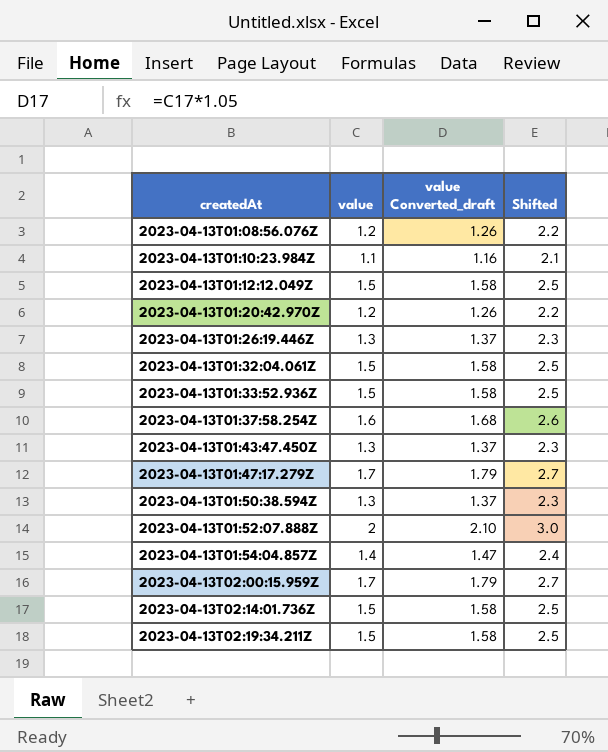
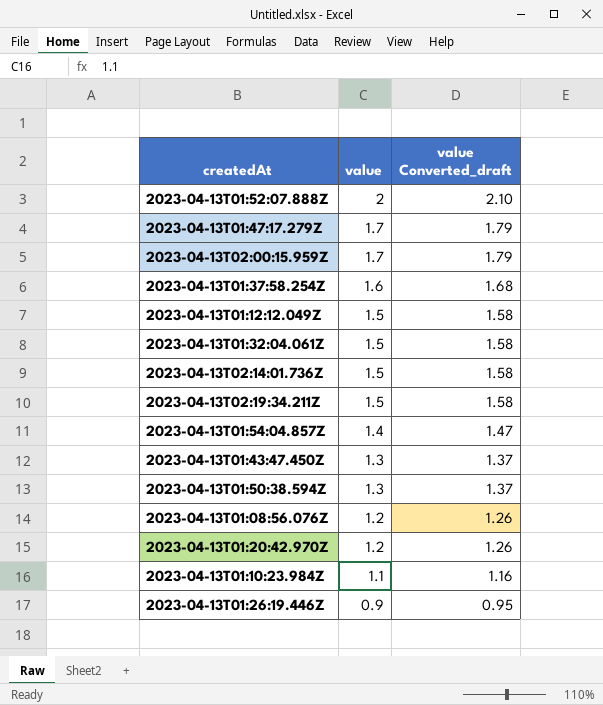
row order: createdAt ascending -> value descending
column Shifted | formula: [value] + 1 -> none
row 2023-04-13T01:33:52.936Z: 1.5 | 1.58 | 2.5 -> none
2023-04-13T01:26:19.446Z | value: 1.3 -> 0.9
2023-04-13T01:26:19.446Z | value Converted_draft: 1.37 -> 0.95

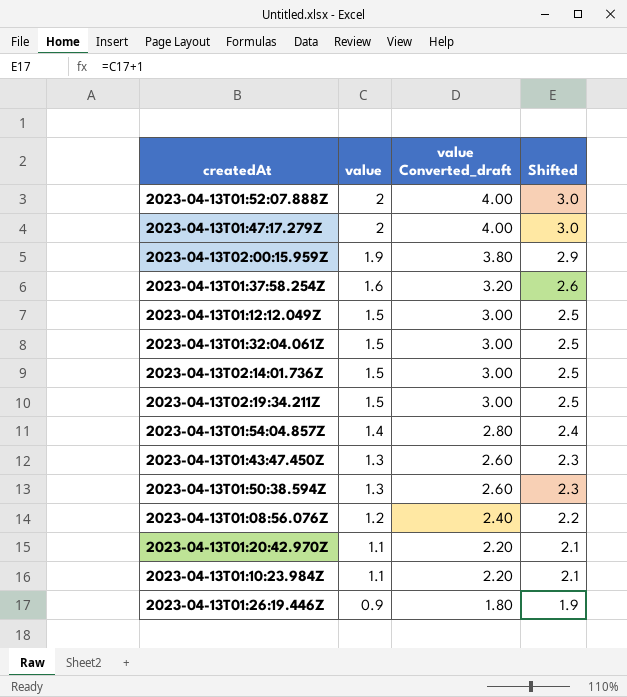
column value Converted_draft | formula: [value] * 1.05 -> [value] * 2
column Shifted | formula: none -> [value] + 1
2023-04-13T01:47:17.279Z | value: 1.7 -> 2
2023-04-13T02:00:15.959Z | value: 1.7 -> 1.9
2023-04-13T01:20:42.970Z | value: 1.2 -> 1.1

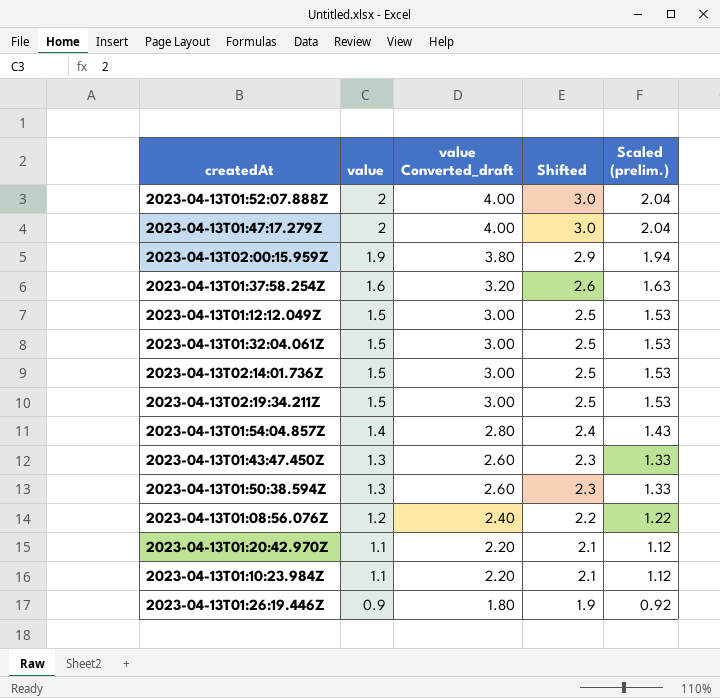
column Scaled (prelim.) | formula: none -> [value] * 1.02

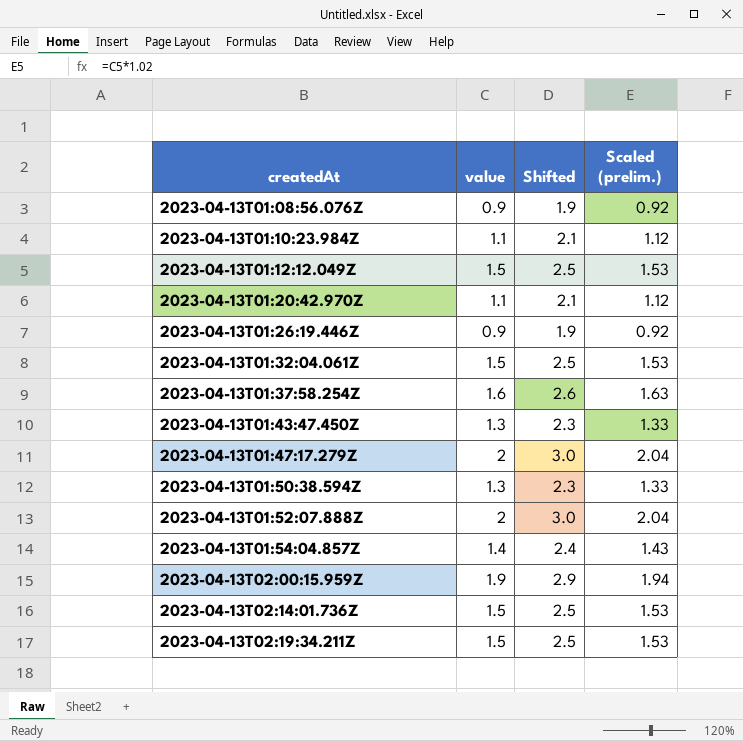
row order: value descending -> createdAt ascending
column value Converted_draft | formula: [value] * 2 -> none
2023-04-13T01:08:56.076Z | value: 1.2 -> 0.9
2023-04-13T01:08:56.076Z | Shifted: 2.2 -> 1.9
2023-04-13T01:08:56.076Z | Scaled (prelim.): 1.22 -> 0.92

